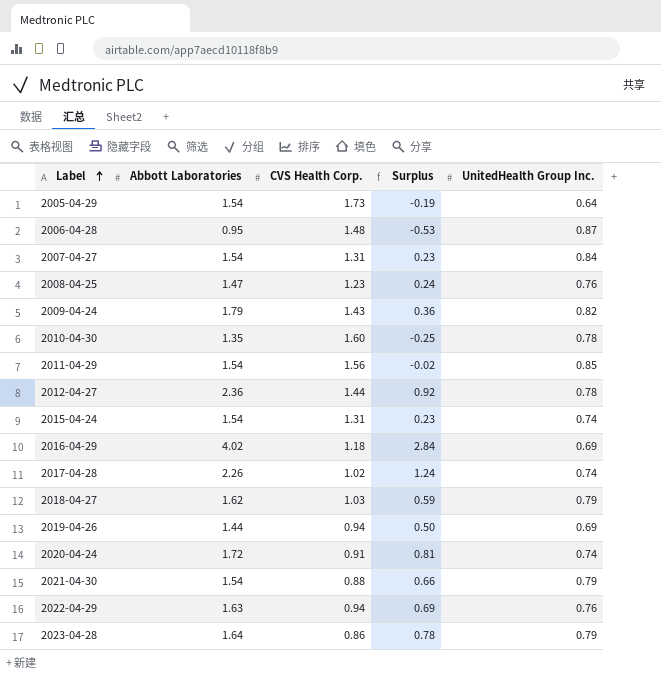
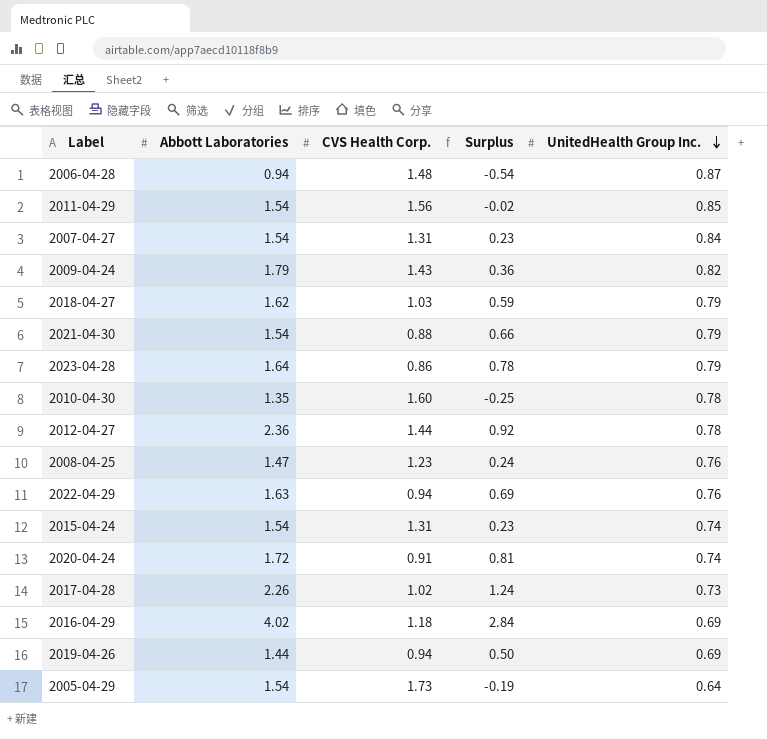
row order: Label ascending -> UnitedHealth Group Inc. descending
2006-04-28 | Abbott Laboratories: 0.95 -> 0.94
2006-04-28 | Surplus: -0.53 -> -0.54
2017-04-28 | UnitedHealth Group Inc.: 0.74 -> 0.73

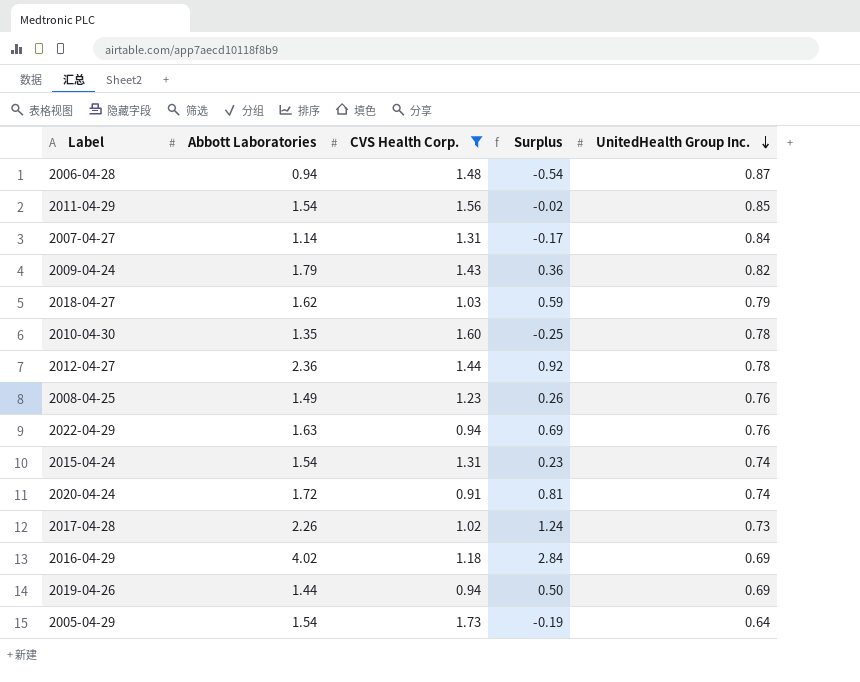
filter: none -> CVS Health Corp. >= 0.91
2007-04-27 | Abbott Laboratories: 1.54 -> 1.14
2007-04-27 | Surplus: 0.23 -> -0.17
2008-04-25 | Abbott Laboratories: 1.47 -> 1.49
2008-04-25 | Surplus: 0.24 -> 0.26

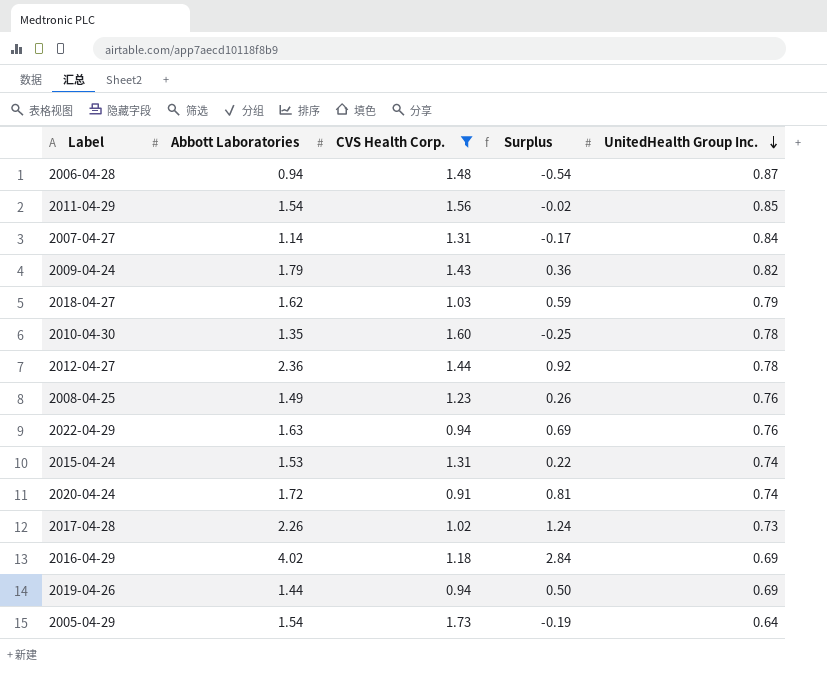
2015-04-24 | Abbott Laboratories: 1.54 -> 1.53
2015-04-24 | Surplus: 0.23 -> 0.22

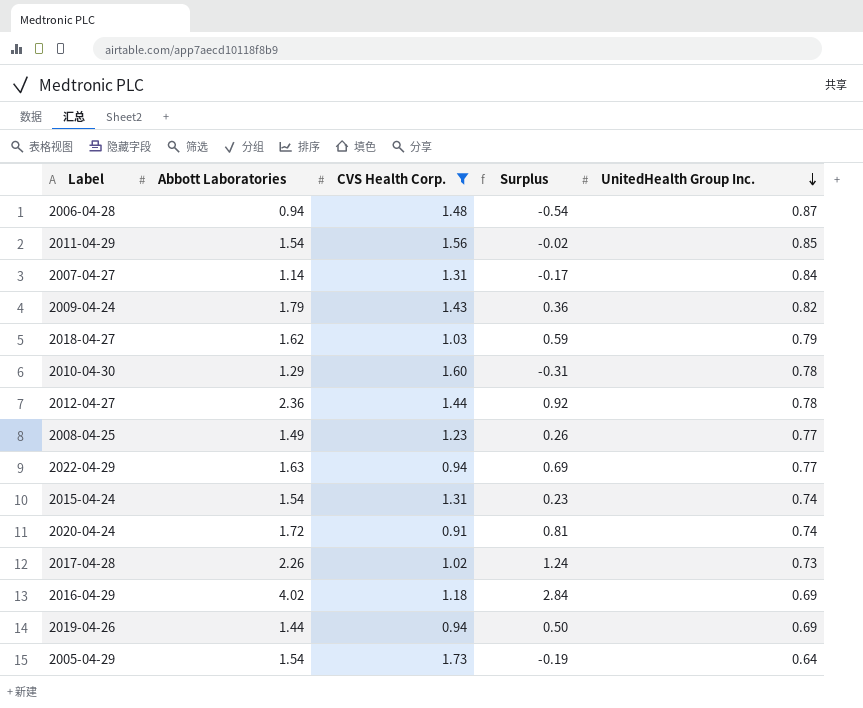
2010-04-30 | Abbott Laboratories: 1.35 -> 1.29
2010-04-30 | Surplus: -0.25 -> -0.31
2008-04-25 | UnitedHealth Group Inc.: 0.76 -> 0.77
2022-04-29 | UnitedHealth Group Inc.: 0.76 -> 0.77
2015-04-24 | Abbott Laboratories: 1.53 -> 1.54
2015-04-24 | Surplus: 0.22 -> 0.23

